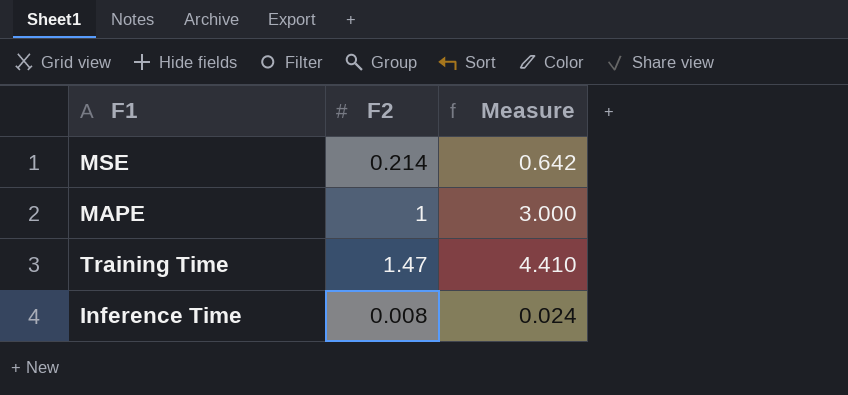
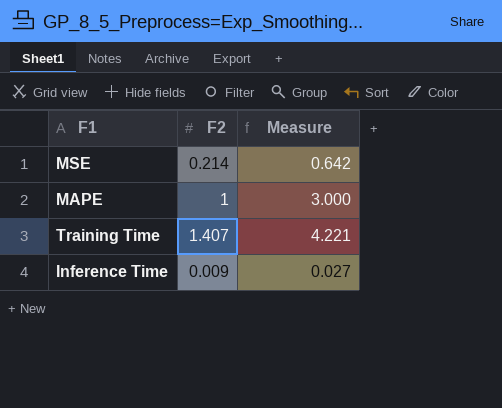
Training Time | F2: 1.47 -> 1.407
Training Time | Measure: 4.410 -> 4.221
Inference Time | F2: 0.008 -> 0.009
Inference Time | Measure: 0.024 -> 0.027

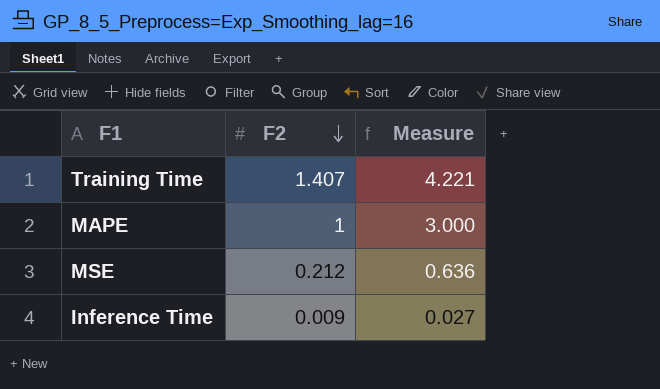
row order: none -> F2 descending
MSE | F2: 0.214 -> 0.212
MSE | Measure: 0.642 -> 0.636

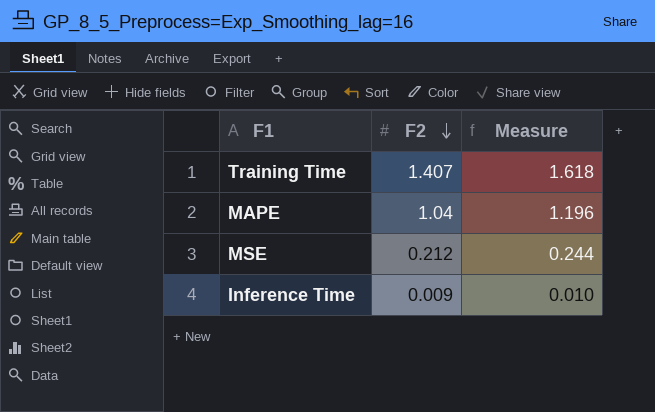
column Measure | formula: [F2] * 3 -> [F2] * 1.15
MAPE | F2: 1 -> 1.04

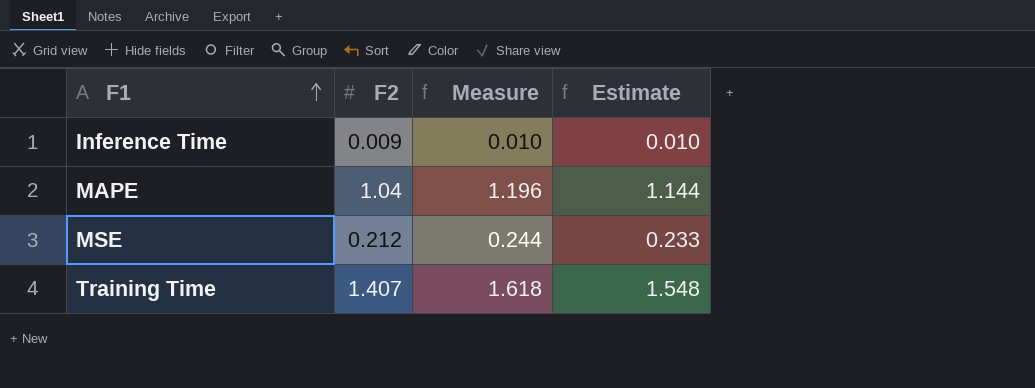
row order: F2 descending -> F1 ascending
column Estimate | formula: none -> [F2] * 1.1

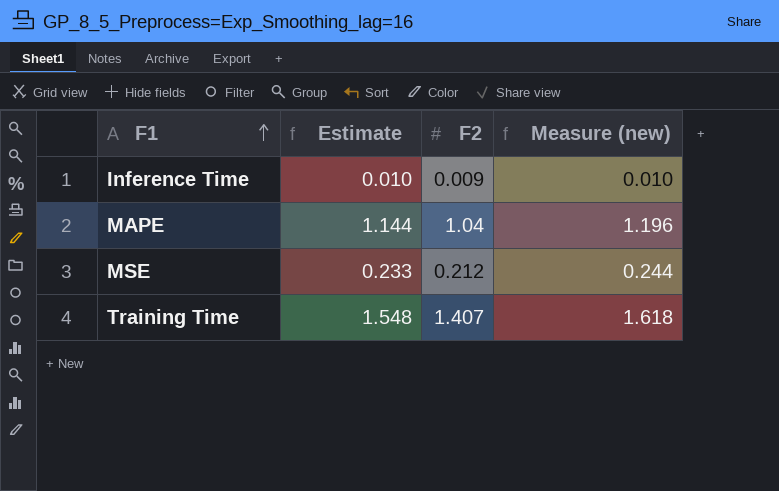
column Estimate | position: 4 -> 2
column name: Measure -> Measure (new)

